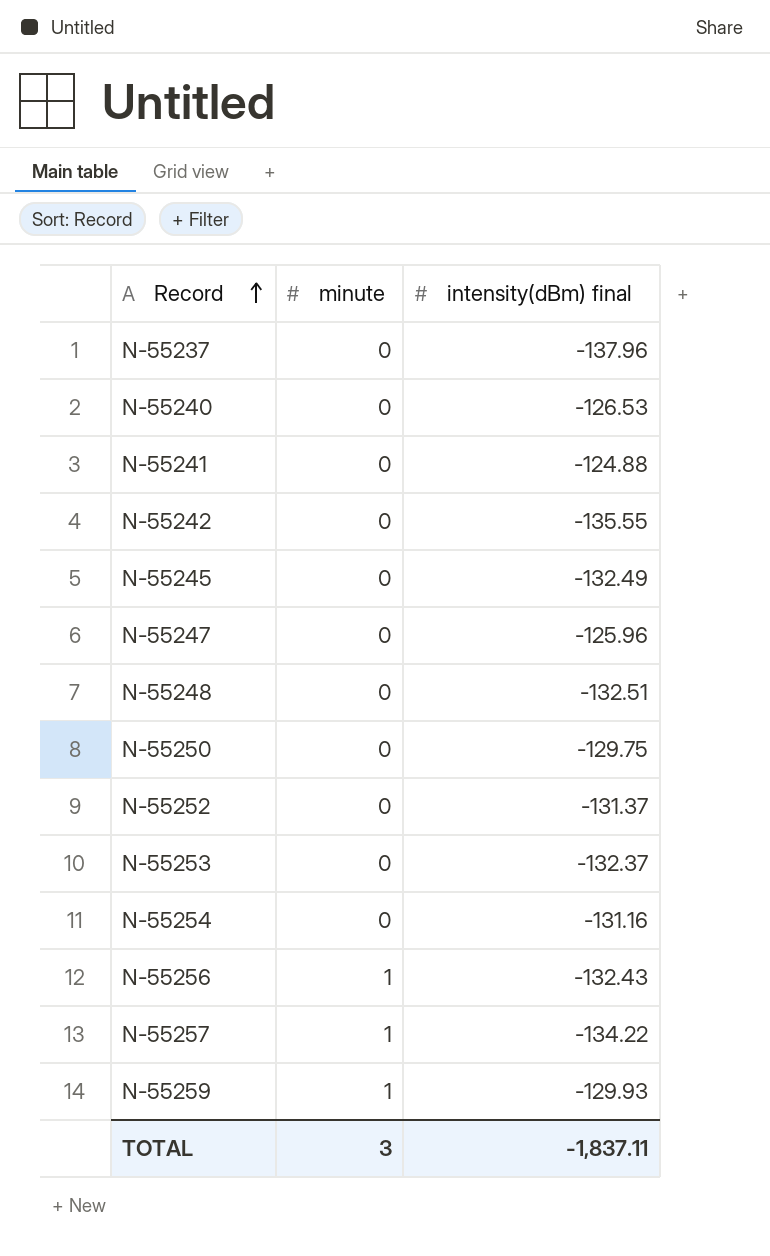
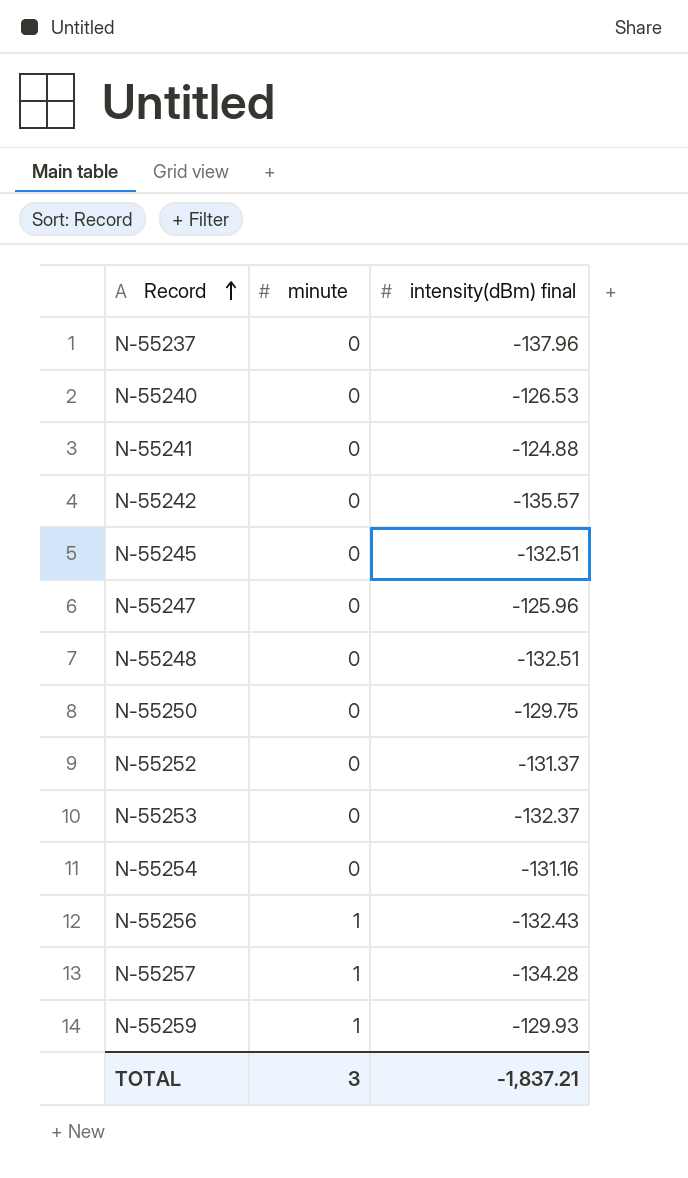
N-55242 | intensity(dBm) final: -135.55 -> -135.57
N-55245 | intensity(dBm) final: -132.49 -> -132.51
N-55257 | intensity(dBm) final: -134.22 -> -134.28
TOTAL | intensity(dBm) final: -1,837.11 -> -1,837.21

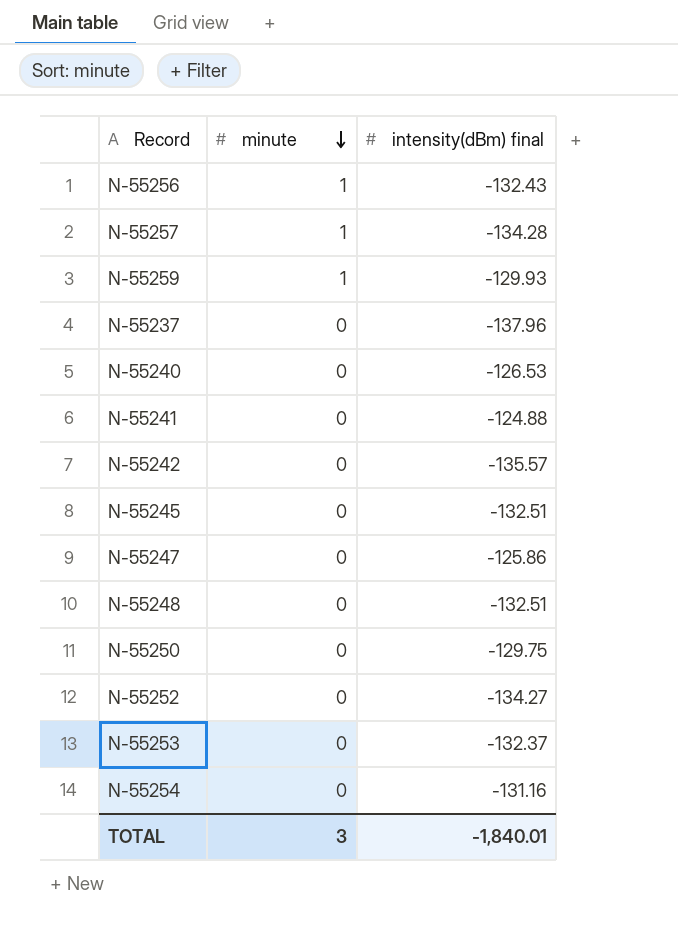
row order: Record ascending -> minute descending
N-55247 | intensity(dBm) final: -125.96 -> -125.86
N-55252 | intensity(dBm) final: -131.37 -> -134.27
TOTAL | intensity(dBm) final: -1,837.21 -> -1,840.01

